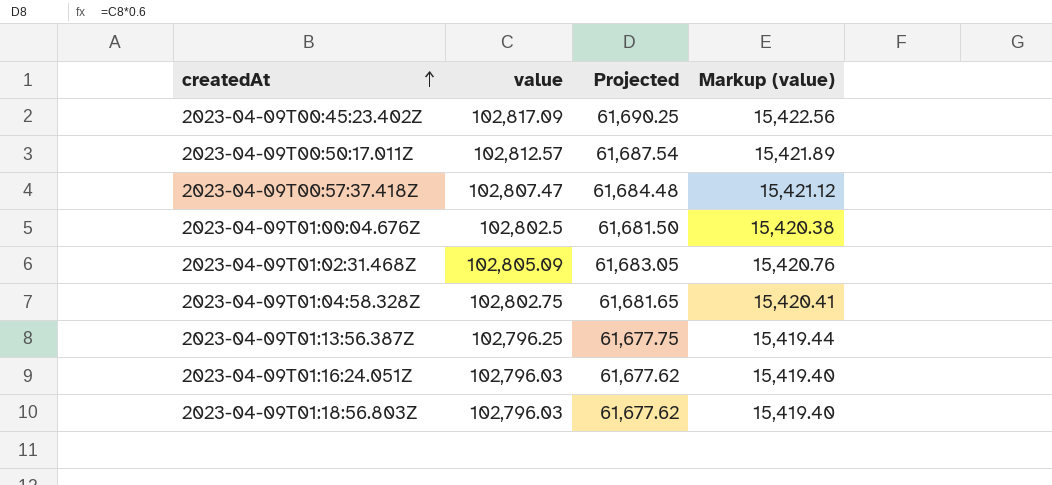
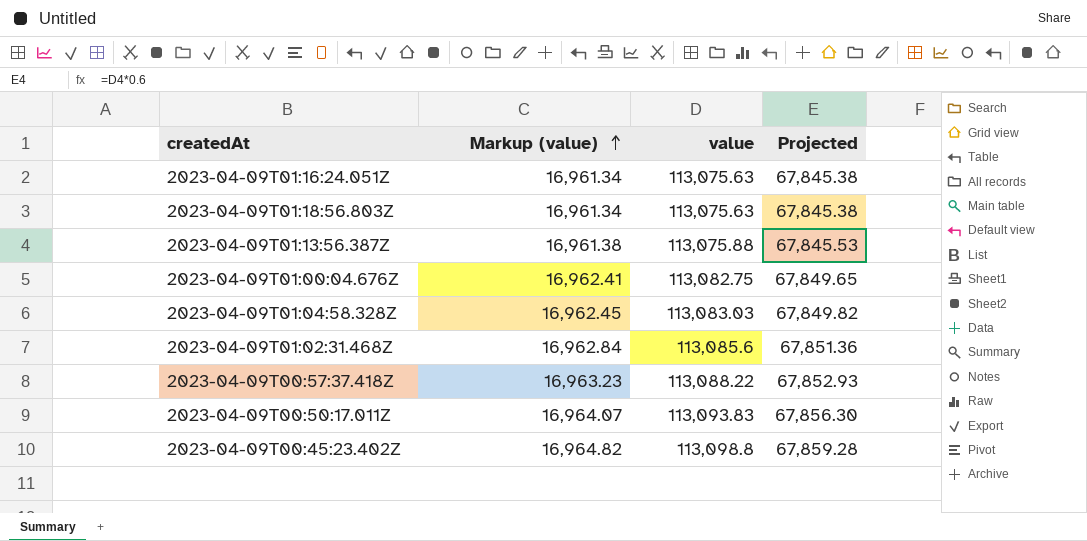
row order: createdAt ascending -> Markup (value) ascending
column Markup (value) | position: 4 -> 2
2023-04-09T01:16:24.051Z | Markup (value): 15,419.40 -> 16,961.34
2023-04-09T01:16:24.051Z | value: 102,796.03 -> 113,075.63
2023-04-09T01:16:24.051Z | Projected: 61,677.62 -> 67,845.38
2023-04-09T01:18:56.803Z | Markup (value): 15,419.40 -> 16,961.34
2023-04-09T01:18:56.803Z | value: 102,796.03 -> 113,075.63
2023-04-09T01:18:56.803Z | Projected: 61,677.62 -> 67,845.38
2023-04-09T01:13:56.387Z | Markup (value): 15,419.44 -> 16,961.38
2023-04-09T01:13:56.387Z | value: 102,796.25 -> 113,075.88
2023-04-09T01:13:56.387Z | Projected: 61,677.75 -> 67,845.53
2023-04-09T01:00:04.676Z | Markup (value): 15,420.38 -> 16,962.41
2023-04-09T01:00:04.676Z | value: 102,802.5 -> 113,082.75
2023-04-09T01:00:04.676Z | Projected: 61,681.50 -> 67,849.65
2023-04-09T01:04:58.328Z | Markup (value): 15,420.41 -> 16,962.45
2023-04-09T01:04:58.328Z | value: 102,802.75 -> 113,083.03
2023-04-09T01:04:58.328Z | Projected: 61,681.65 -> 67,849.82
2023-04-09T01:02:31.468Z | Markup (value): 15,420.76 -> 16,962.84
2023-04-09T01:02:31.468Z | value: 102,805.09 -> 113,085.6
2023-04-09T01:02:31.468Z | Projected: 61,683.05 -> 67,851.36
2023-04-09T00:57:37.418Z | Markup (value): 15,421.12 -> 16,963.23
2023-04-09T00:57:37.418Z | value: 102,807.47 -> 113,088.22
2023-04-09T00:57:37.418Z | Projected: 61,684.48 -> 67,852.93
2023-04-09T00:50:17.011Z | Markup (value): 15,421.89 -> 16,964.07
2023-04-09T00:50:17.011Z | value: 102,812.57 -> 113,093.83
2023-04-09T00:50:17.011Z | Projected: 61,687.54 -> 67,856.30
2023-04-09T00:45:23.402Z | Markup (value): 15,422.56 -> 16,964.82
2023-04-09T00:45:23.402Z | value: 102,817.09 -> 113,098.8
2023-04-09T00:45:23.402Z | Projected: 61,690.25 -> 67,859.28

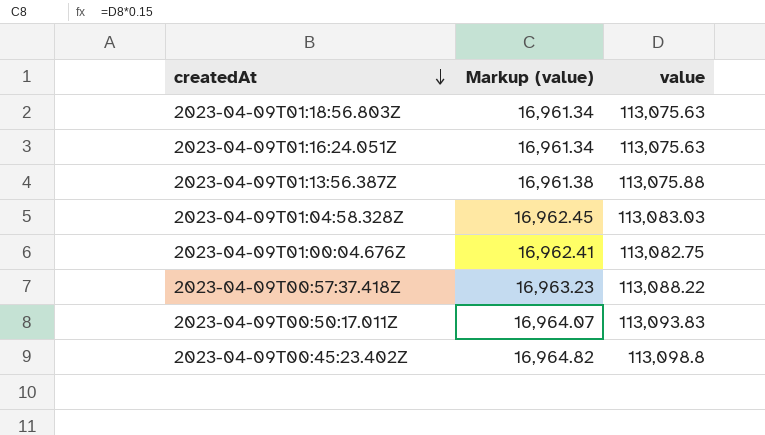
row order: Markup (value) ascending -> createdAt descending
column Projected | formula: [value] * 0.6 -> none
row 2023-04-09T01:02:31.468Z: 16,962.84 | 113,085.6 | 67,851.36 -> none

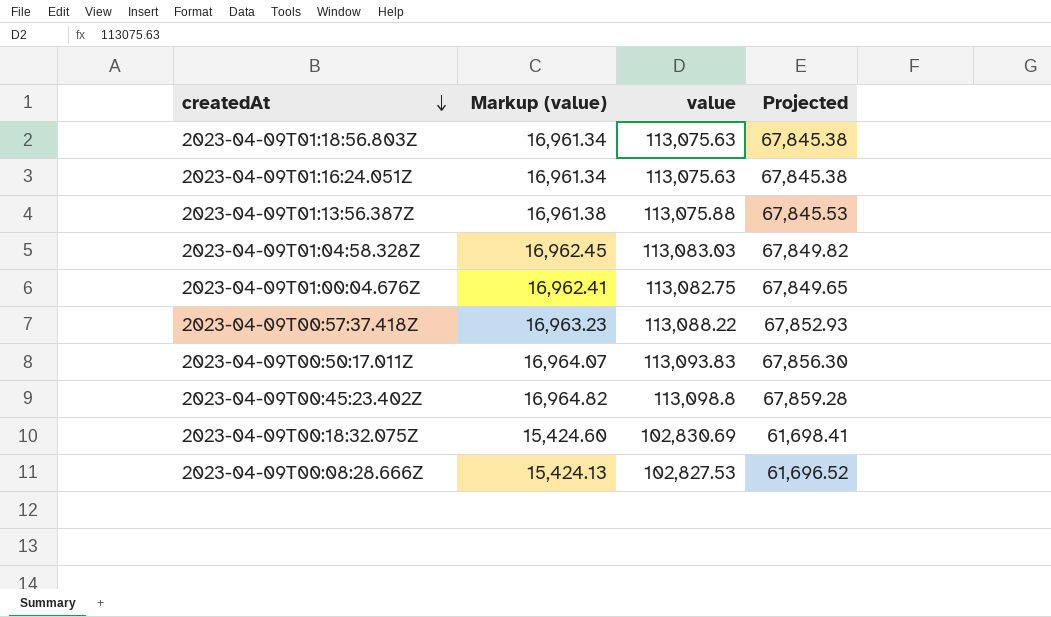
column Projected | formula: none -> [value] * 0.6
row 2023-04-09T00:18:32.075Z: none -> 15,424.60 | 102,830.69 | 61,698.41
row 2023-04-09T00:08:28.666Z: none -> 15,424.13 | 102,827.53 | 61,696.52

